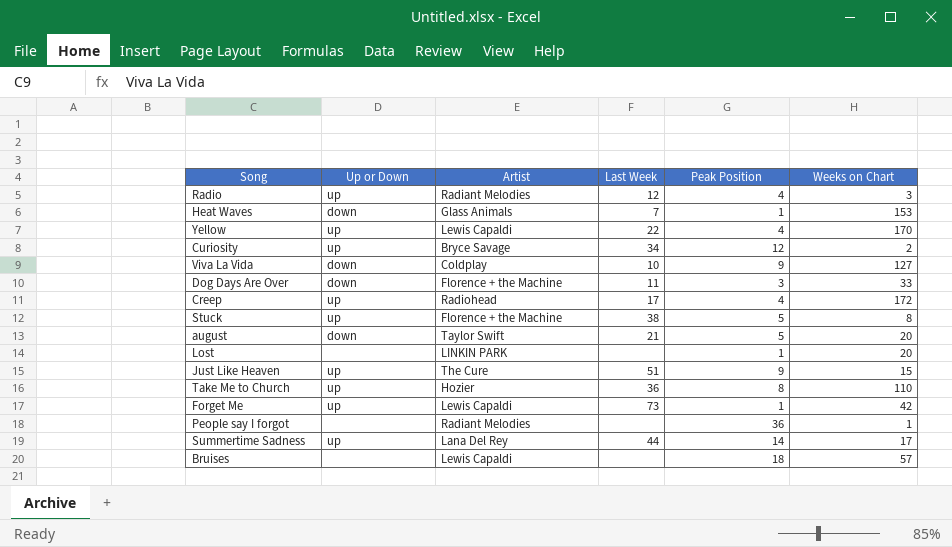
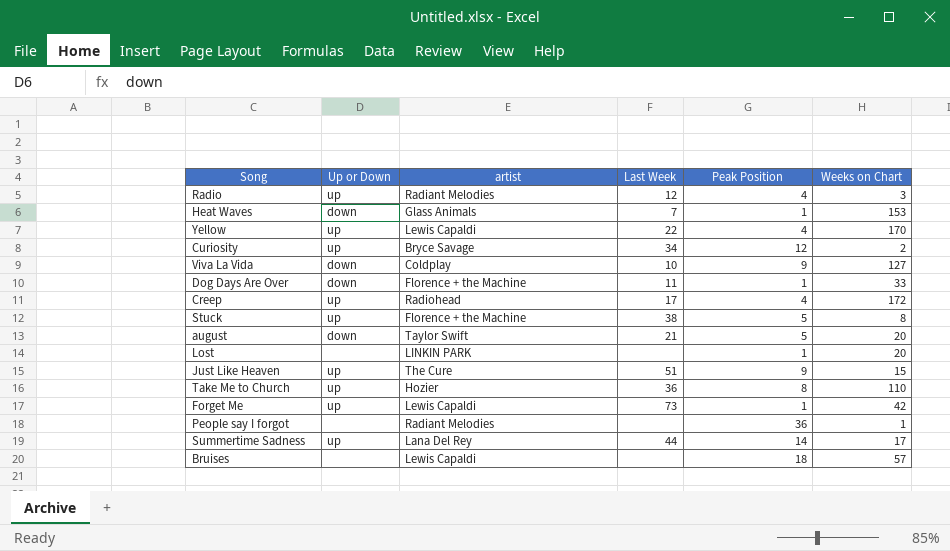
column name: Artist -> artist
Dog Days Are Over | Peak Position: 3 -> 1

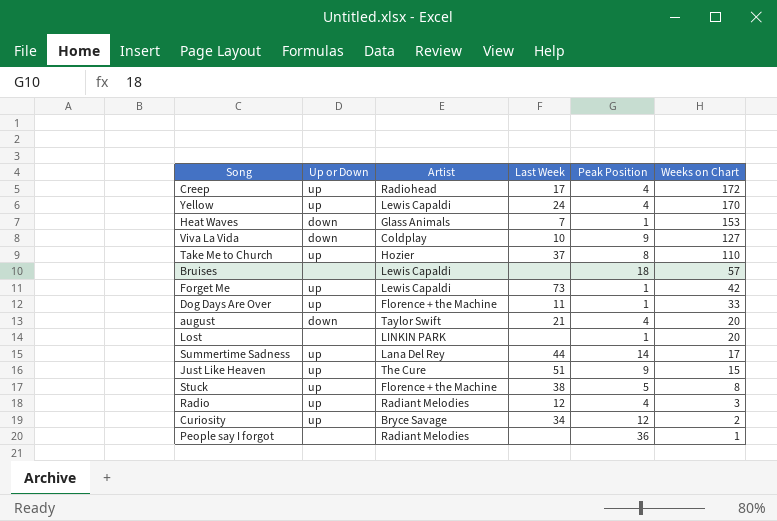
row order: none -> Weeks on Chart descending
column name: artist -> Artist
Yellow | Last Week: 22 -> 24
Take Me to Church | Last Week: 36 -> 37
Dog Days Are Over | Up or Down: down -> up
august | Peak Position: 5 -> 4

